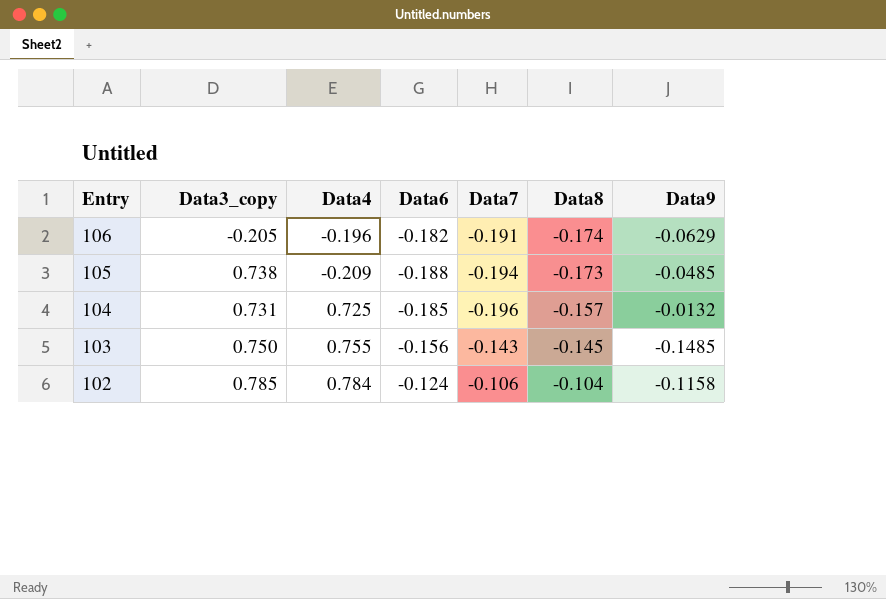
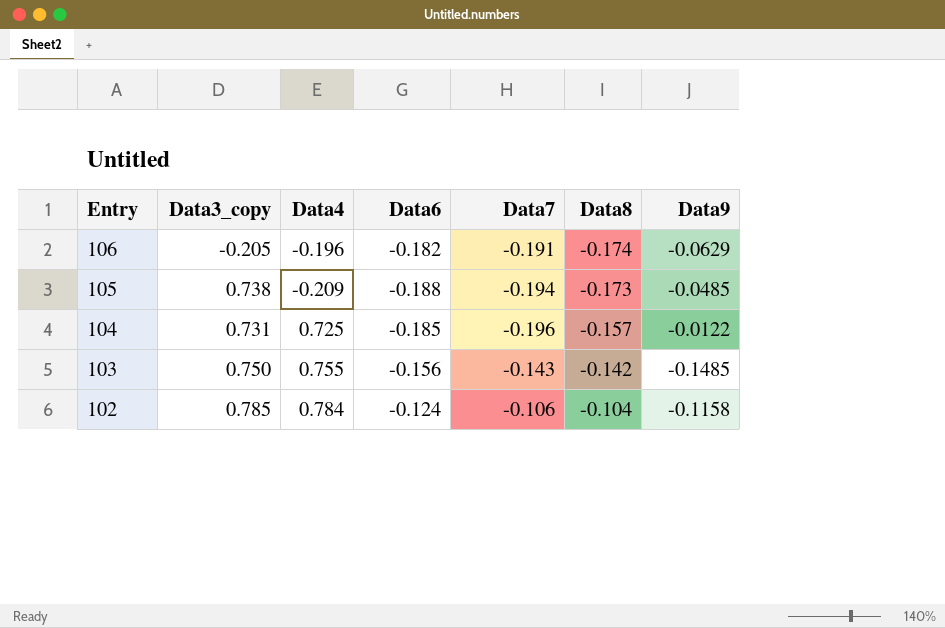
104 | Data9: -0.0132 -> -0.0122
103 | Data8: -0.145 -> -0.142

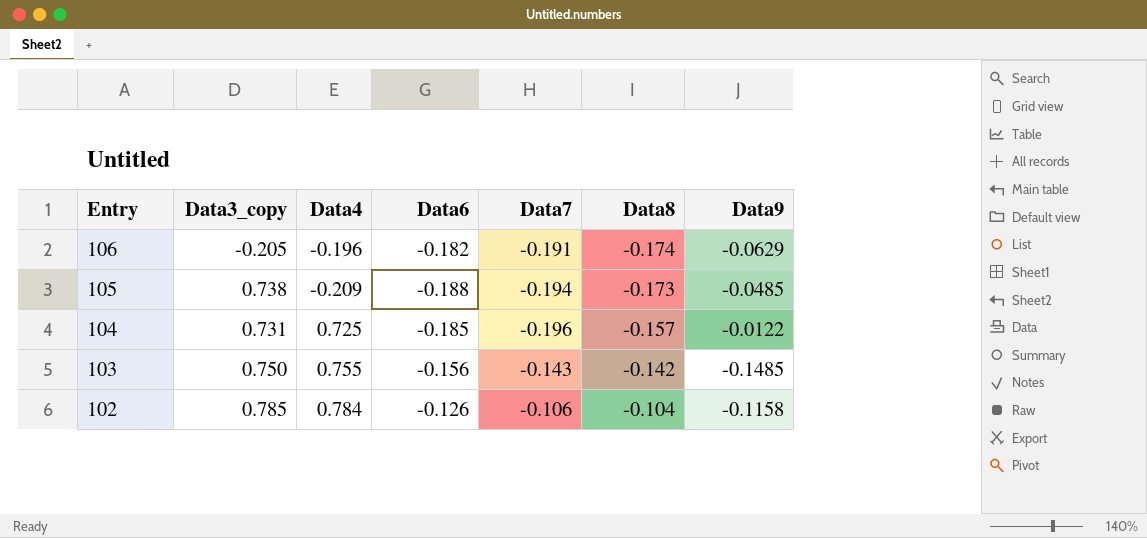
102 | Data6: -0.124 -> -0.126

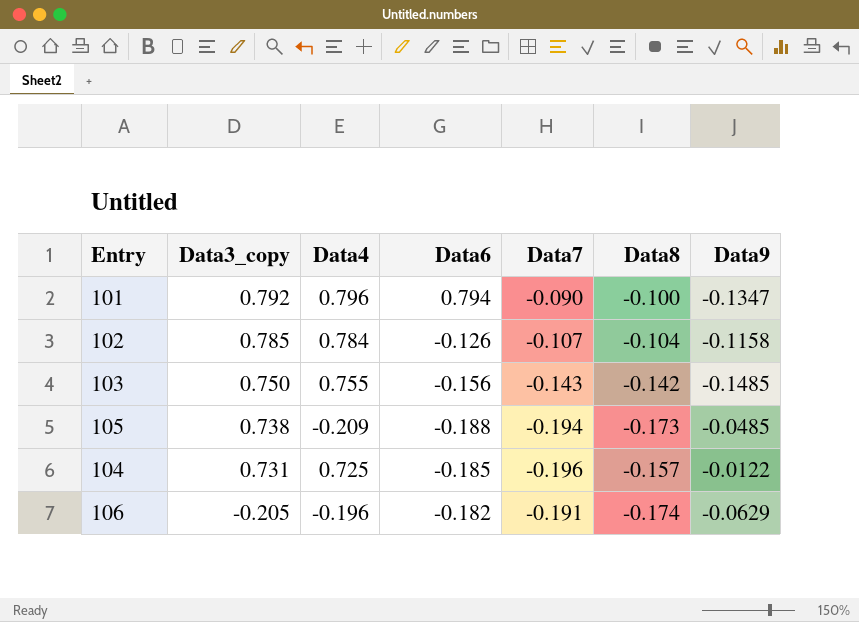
row order: Entry descending -> Data3_copy descending
row 101: none -> 0.792 | 0.796 | 0.794 | -0.090 | -0.100 | -0.1347
102 | Data7: -0.106 -> -0.107

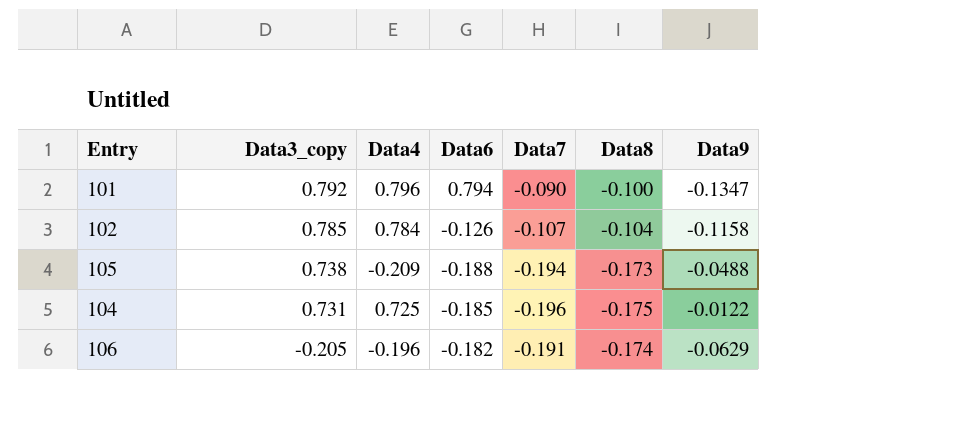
row 103: 0.750 | 0.755 | -0.156 | -0.143 | -0.142 | -0.1485 -> none
105 | Data9: -0.0485 -> -0.0488
104 | Data8: -0.157 -> -0.175

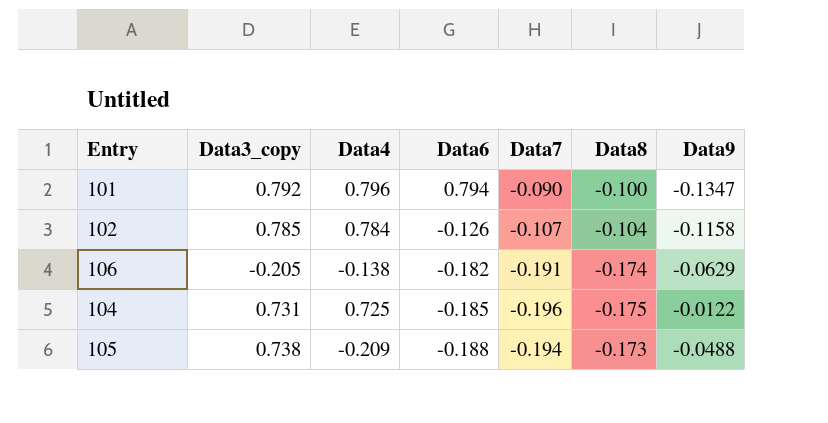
row order: Data3_copy descending -> Data6 descending
106 | Data4: -0.196 -> -0.138

